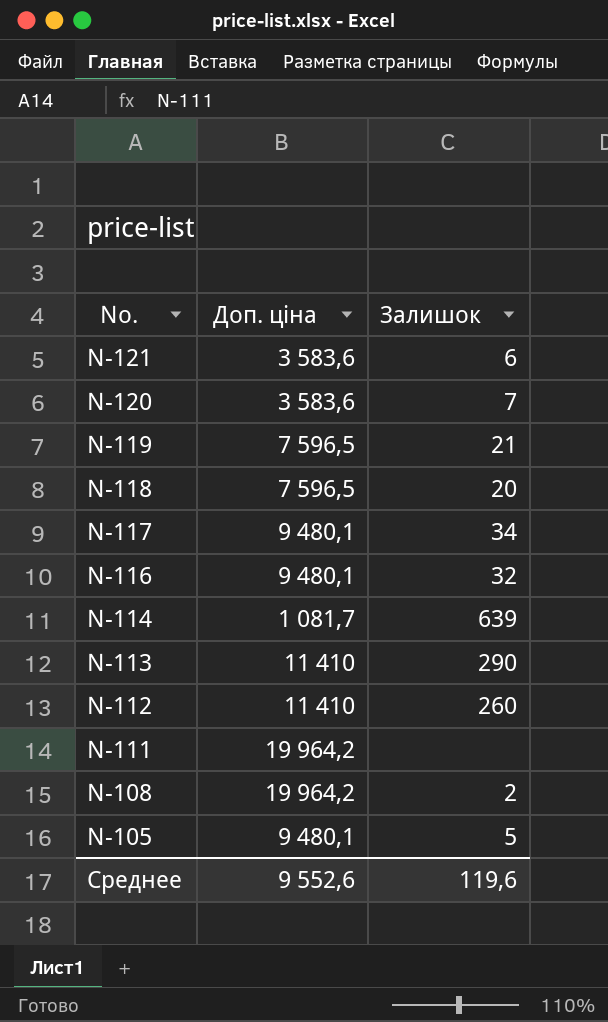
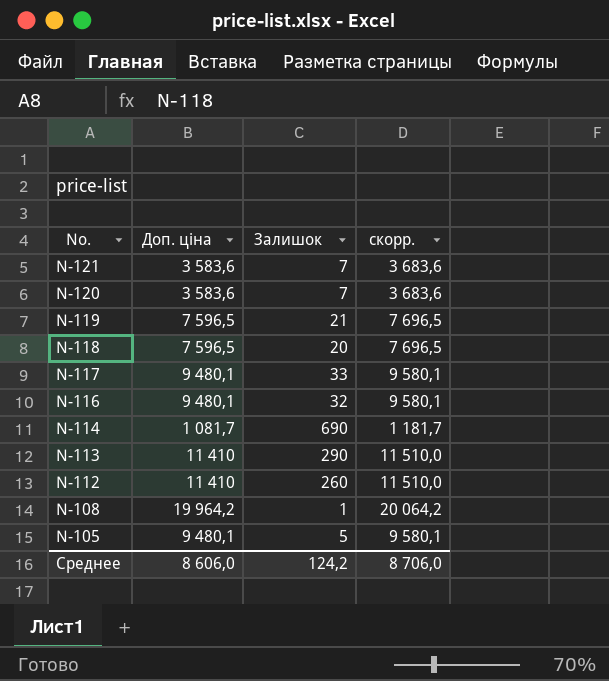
column скорр. | formula: none -> [Доп. ціна] + 100
row N-111: 19 964,2 | none -> none
N-121 | Залишок: 6 -> 7
N-117 | Залишок: 34 -> 33
N-114 | Залишок: 639 -> 690
N-108 | Залишок: 2 -> 1
Среднее | Доп. ціна: 9 552,6 -> 8 606,0
Среднее | Залишок: 119,6 -> 124,2

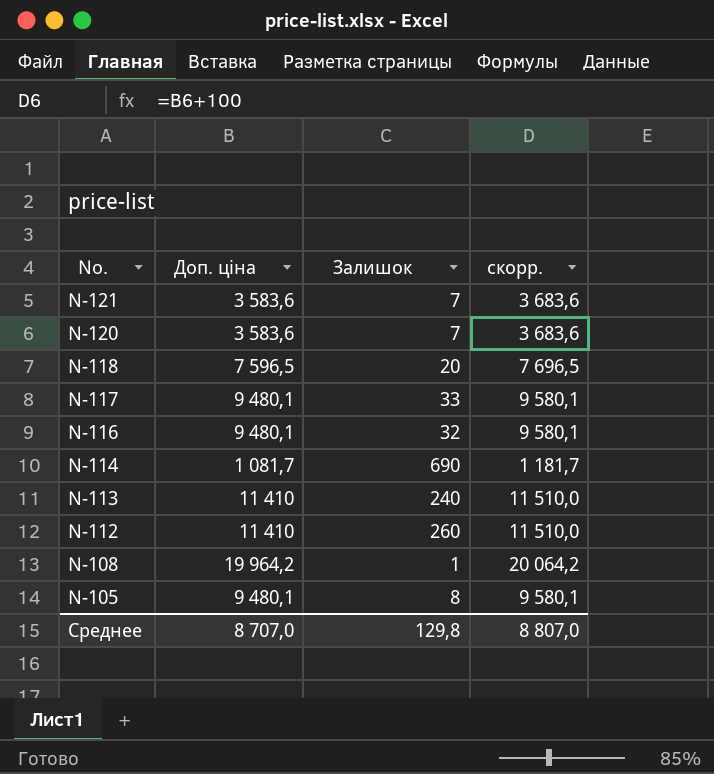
row N-119: 7 596,5 | 21 | 7 696,5 -> none
N-113 | Залишок: 290 -> 240
N-105 | Залишок: 5 -> 8
Среднее | Доп. ціна: 8 606,0 -> 8 707,0
Среднее | Залишок: 124,2 -> 129,8
Среднее | скорр.: 8 706,0 -> 8 807,0

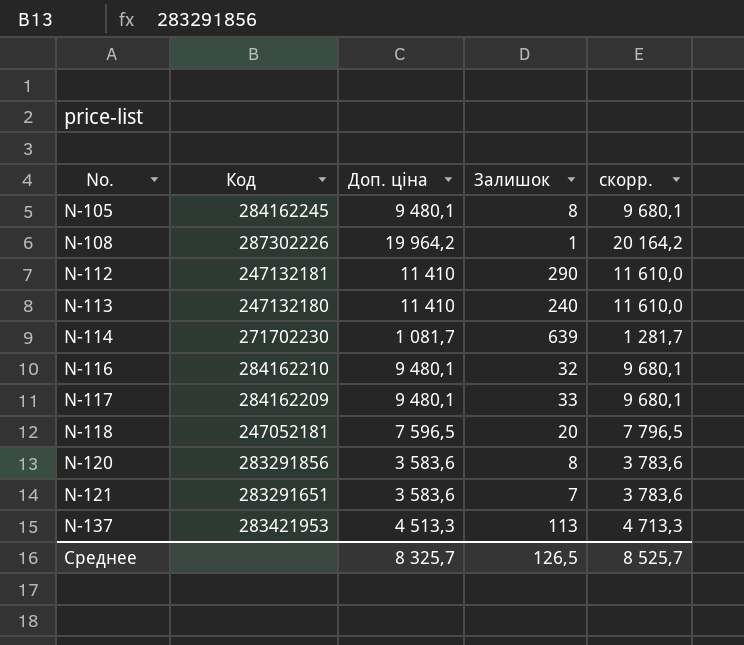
row order: No. descending -> No. ascending
column Код | position: none -> 2
column скорр. | formula: [Доп. ціна] + 100 -> [Доп. ціна] + 200
N-112 | Залишок: 260 -> 290
N-114 | Залишок: 690 -> 639
N-120 | Залишок: 7 -> 8
row N-137: none -> 283421953 | 4 513,3 | 113 | 4 713,3
Среднее | Доп. ціна: 8 707,0 -> 8 325,7
Среднее | Залишок: 129,8 -> 126,5
Среднее | скорр.: 8 807,0 -> 8 525,7

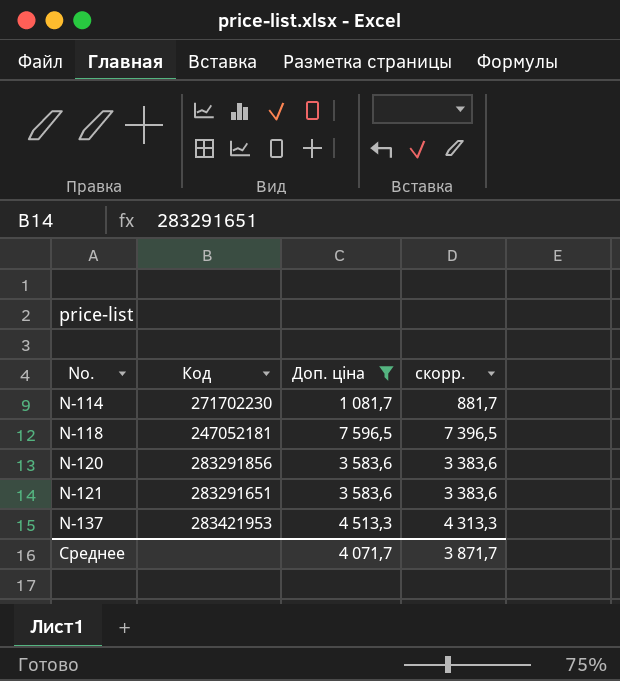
filter: none -> Доп. ціна <= 7 596,5
column Залишок | position: 4 -> none
column скорр. | formula: [Доп. ціна] + 200 -> [Доп. ціна] - 200
Среднее | Доп. ціна: 8 325,7 -> 4 071,7
Среднее | скорр.: 8 525,7 -> 3 871,7

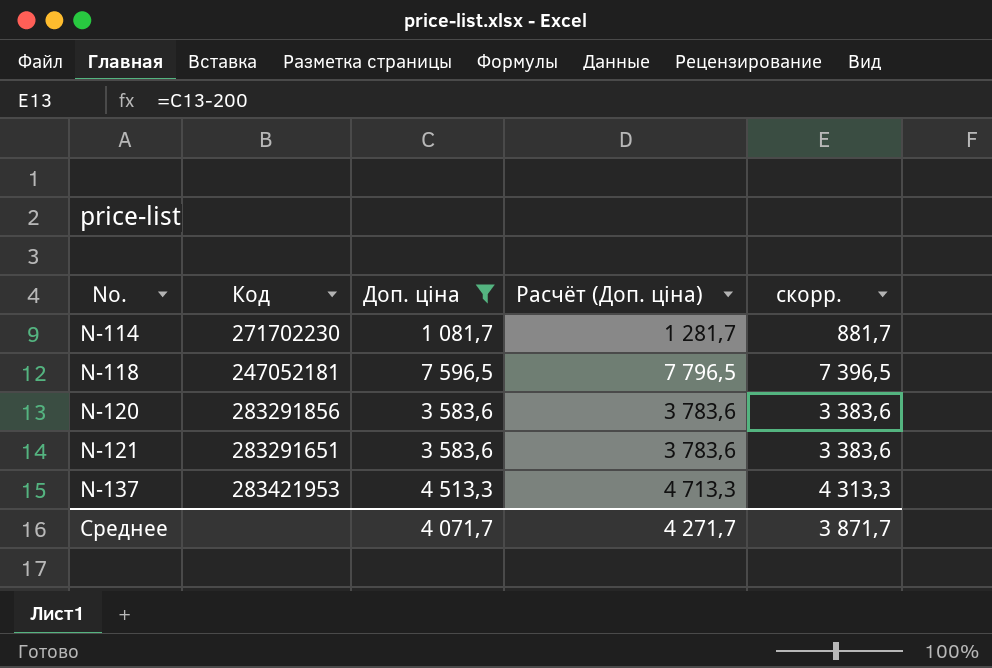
column Расчёт (Доп. ціна) | formula: none -> [Доп. ціна] + 200

